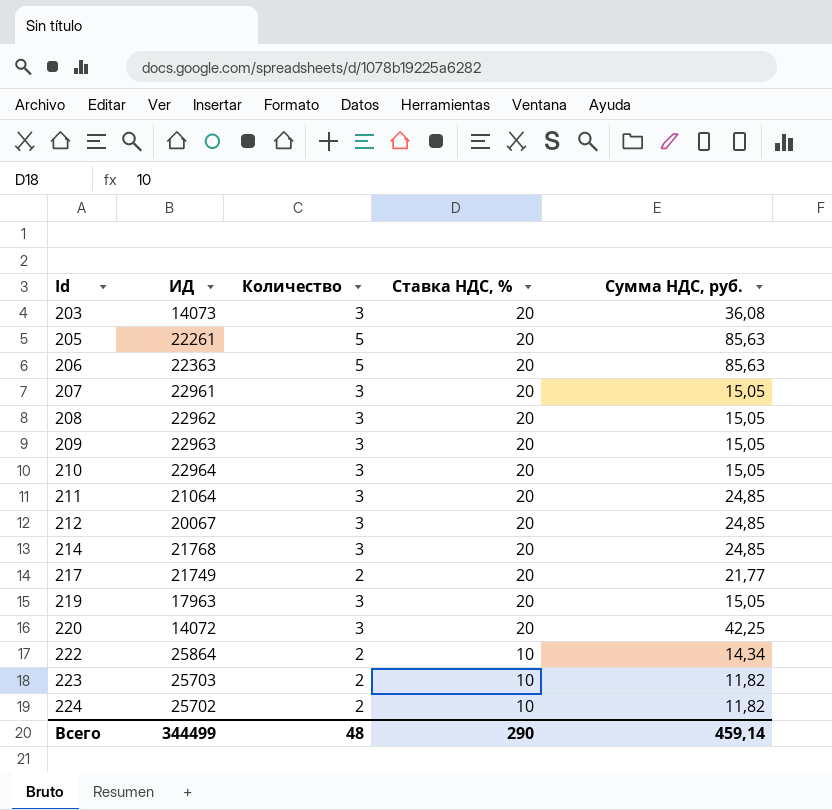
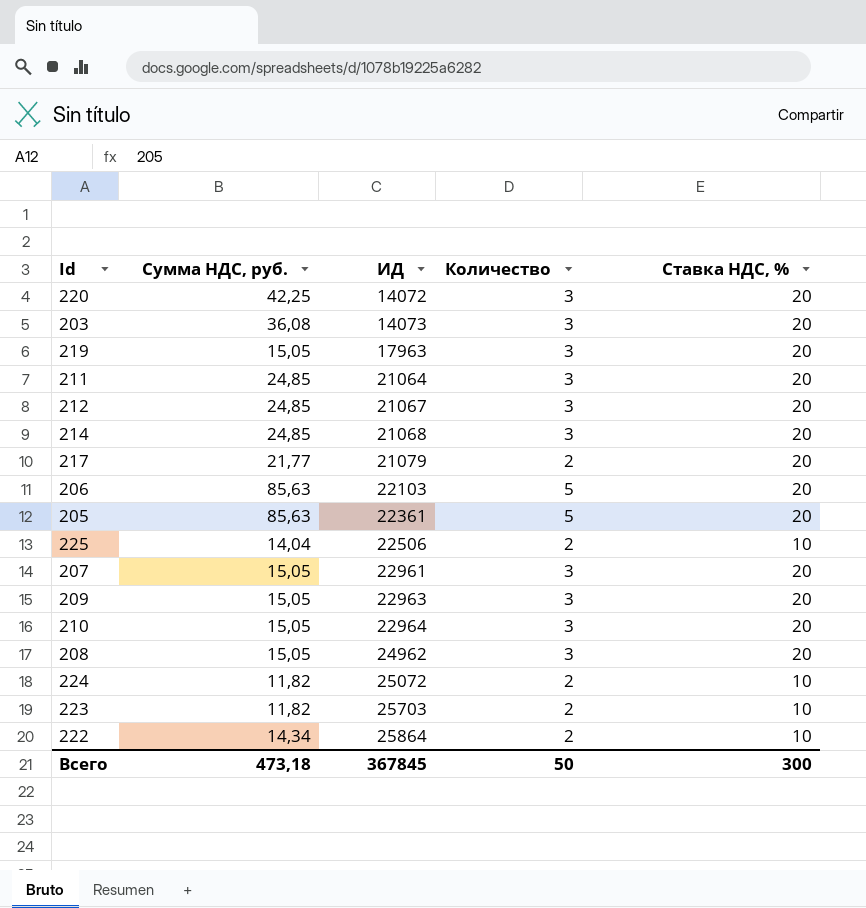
row order: Id ascending -> ИД ascending
column Сумма НДС, руб. | position: 5 -> 2
212 | ИД: 20067 -> 21067
214 | ИД: 21768 -> 21068
217 | ИД: 21749 -> 21079
206 | ИД: 22363 -> 22103
205 | ИД: 22261 -> 22361
row 225: none -> 14,04 | 22506 | 2 | 10
208 | ИД: 22962 -> 24962
224 | ИД: 25702 -> 25072
Всего | Сумма НДС, руб.: 459,14 -> 473,18
Всего | ИД: 344499 -> 367845
Всего | Количество: 48 -> 50
Всего | Ставка НДС, %: 290 -> 300

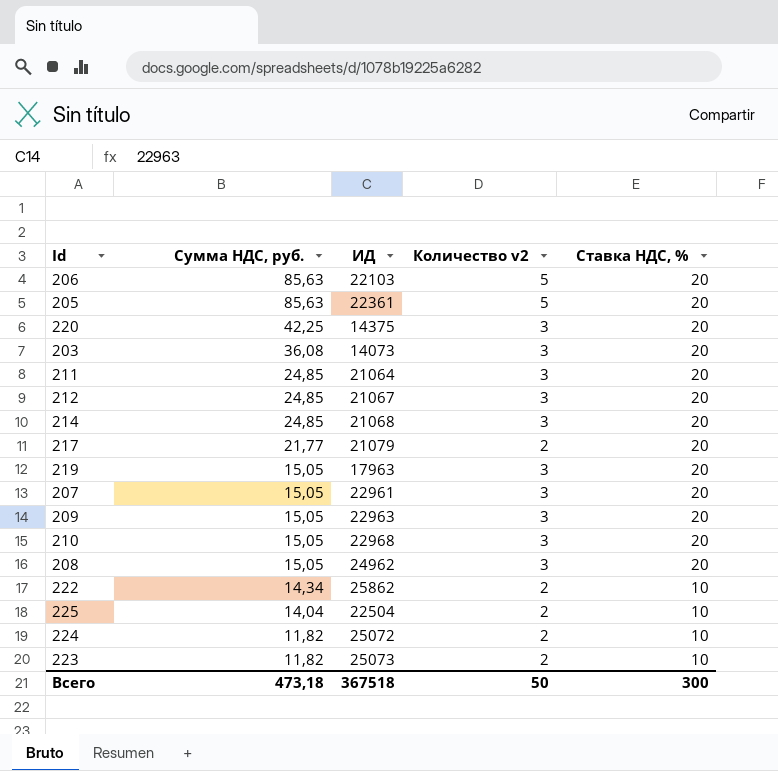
row order: ИД ascending -> Сумма НДС, руб. descending
column name: Количество -> Количество v2
220 | ИД: 14072 -> 14375
210 | ИД: 22964 -> 22968
222 | ИД: 25864 -> 25862
225 | ИД: 22506 -> 22504
223 | ИД: 25703 -> 25073
Всего | ИД: 367845 -> 367518

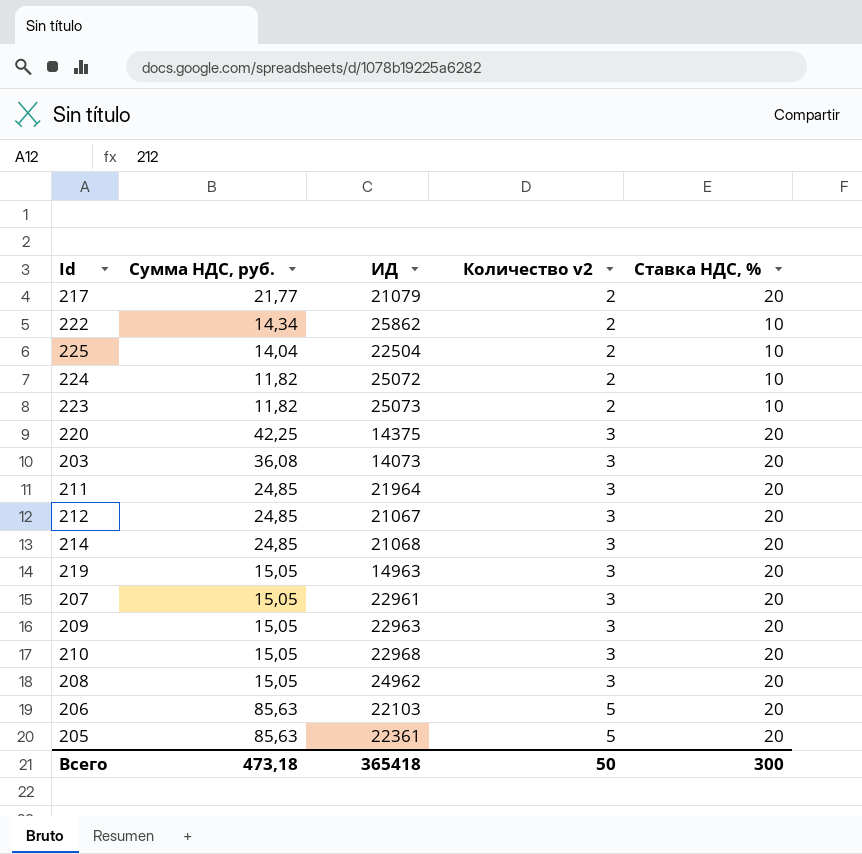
row order: Сумма НДС, руб. descending -> Количество v2 ascending
211 | ИД: 21064 -> 21964
219 | ИД: 17963 -> 14963
Всего | ИД: 367518 -> 365418

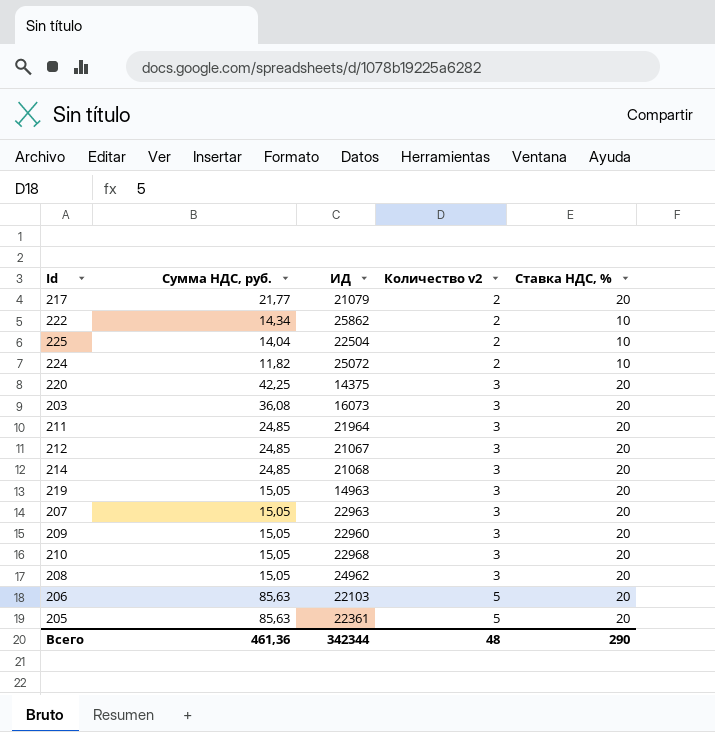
row 223: 11,82 | 25073 | 2 | 10 -> none
203 | ИД: 14073 -> 16073
207 | ИД: 22961 -> 22963
209 | ИД: 22963 -> 22960
Всего | Сумма НДС, руб.: 473,18 -> 461,36
Всего | ИД: 365418 -> 342344
Всего | Количество v2: 50 -> 48
Всего | Ставка НДС, %: 300 -> 290

